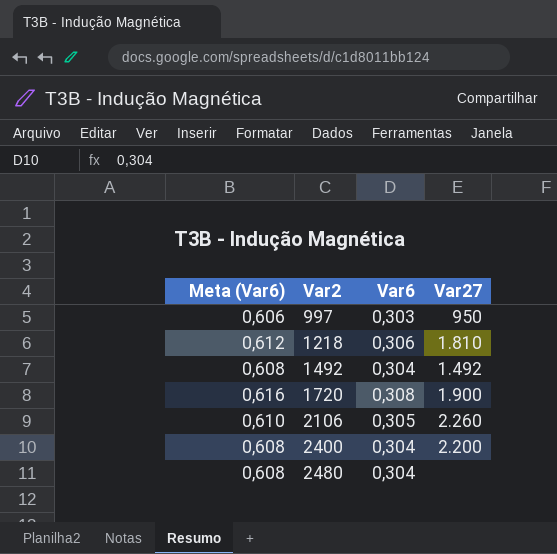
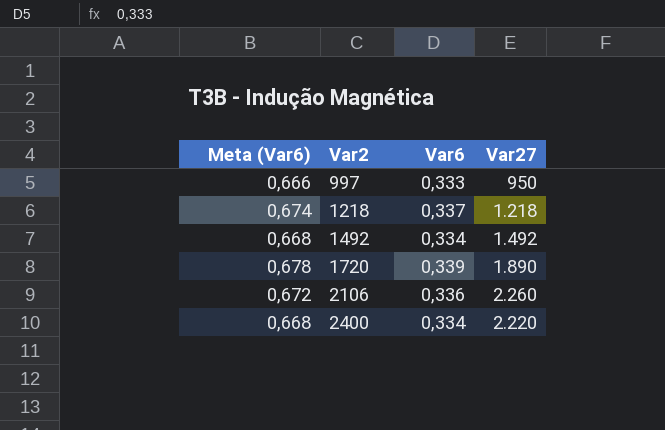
row 2480: 0,608 | 0,304 | none -> none
997 | Meta (Var6): 0,606 -> 0,666
997 | Var6: 0,303 -> 0,333
1218 | Meta (Var6): 0,612 -> 0,674
1218 | Var6: 0,306 -> 0,337
1218 | Var27: 1.810 -> 1.218
1492 | Meta (Var6): 0,608 -> 0,668
1492 | Var6: 0,304 -> 0,334
1720 | Meta (Var6): 0,616 -> 0,678
1720 | Var6: 0,308 -> 0,339
1720 | Var27: 1.900 -> 1.890
2106 | Meta (Var6): 0,610 -> 0,672
2106 | Var6: 0,305 -> 0,336
2400 | Meta (Var6): 0,608 -> 0,668
2400 | Var6: 0,304 -> 0,334
2400 | Var27: 2.200 -> 2.220

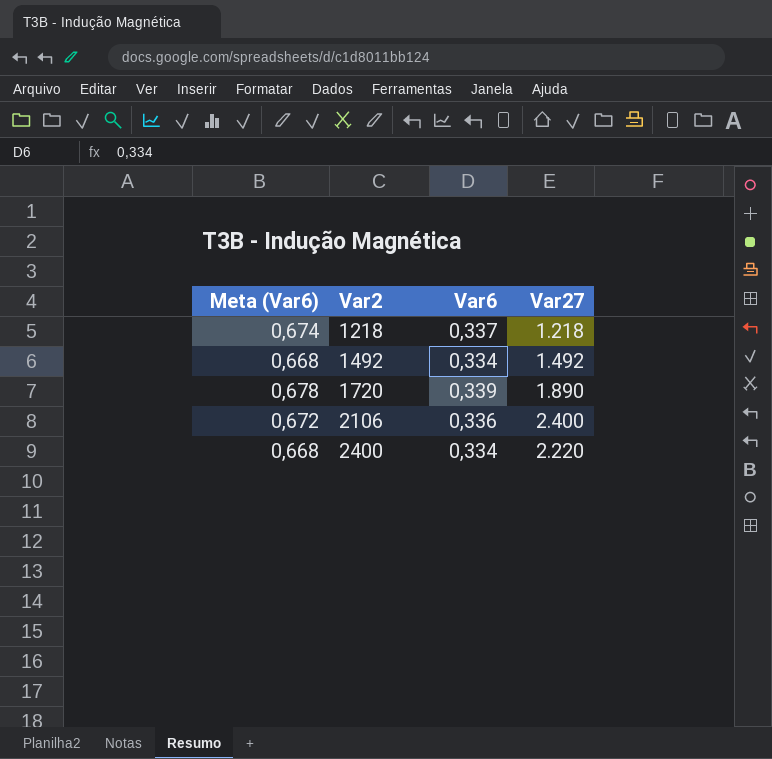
row 997: 0,666 | 0,333 | 950 -> none
2106 | Var27: 2.260 -> 2.400

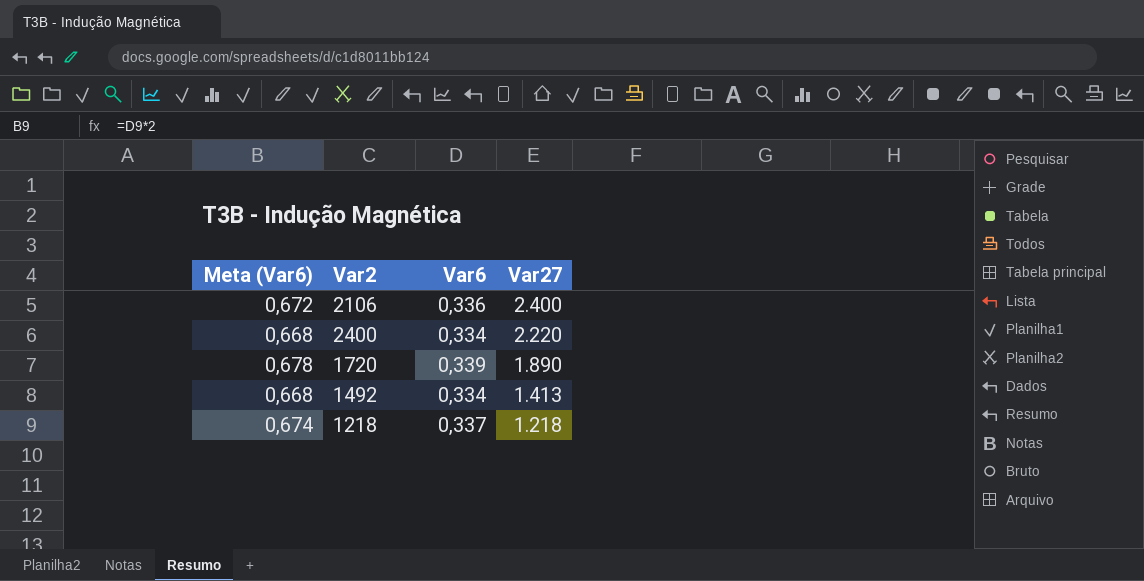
row order: Var2 ascending -> Var27 descending
1492 | Var27: 1.492 -> 1.413

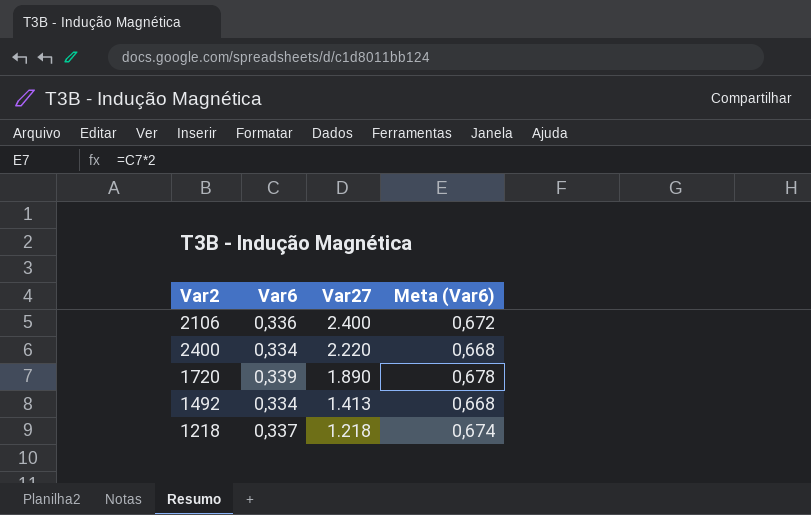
column Meta (Var6) | position: 1 -> 4

